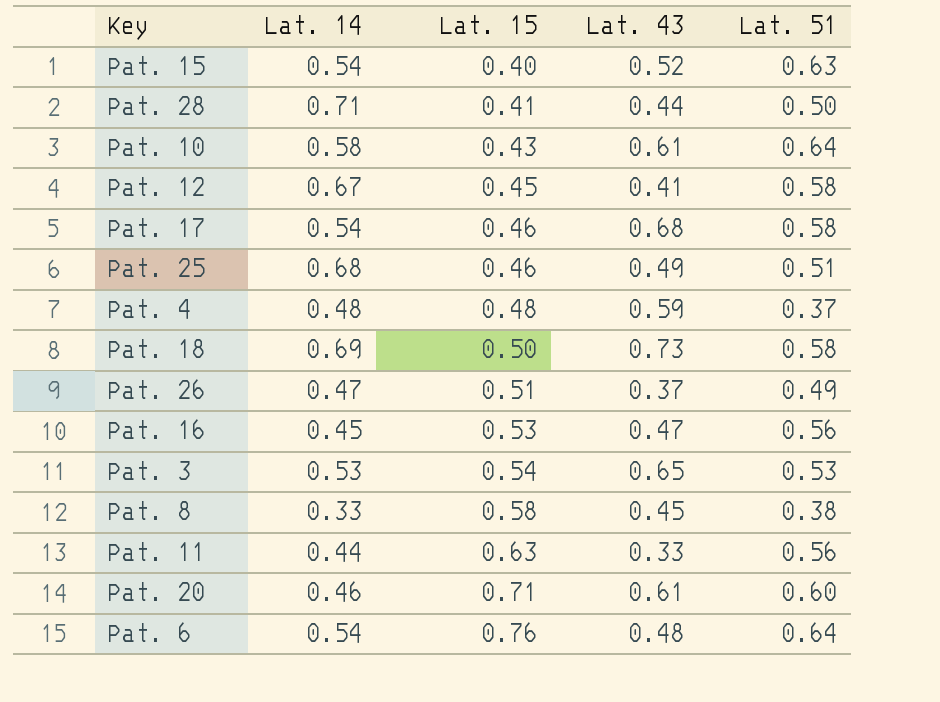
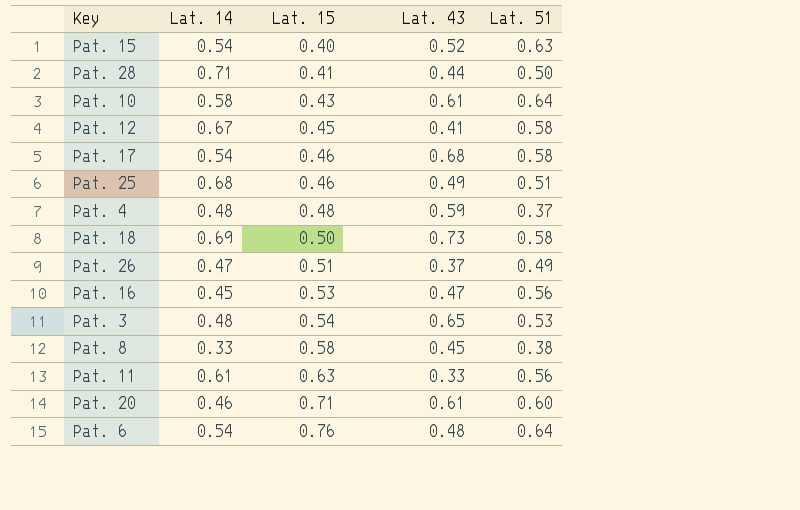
Pat. 3 | Lat. 14: 0.53 -> 0.48
Pat. 11 | Lat. 14: 0.44 -> 0.61

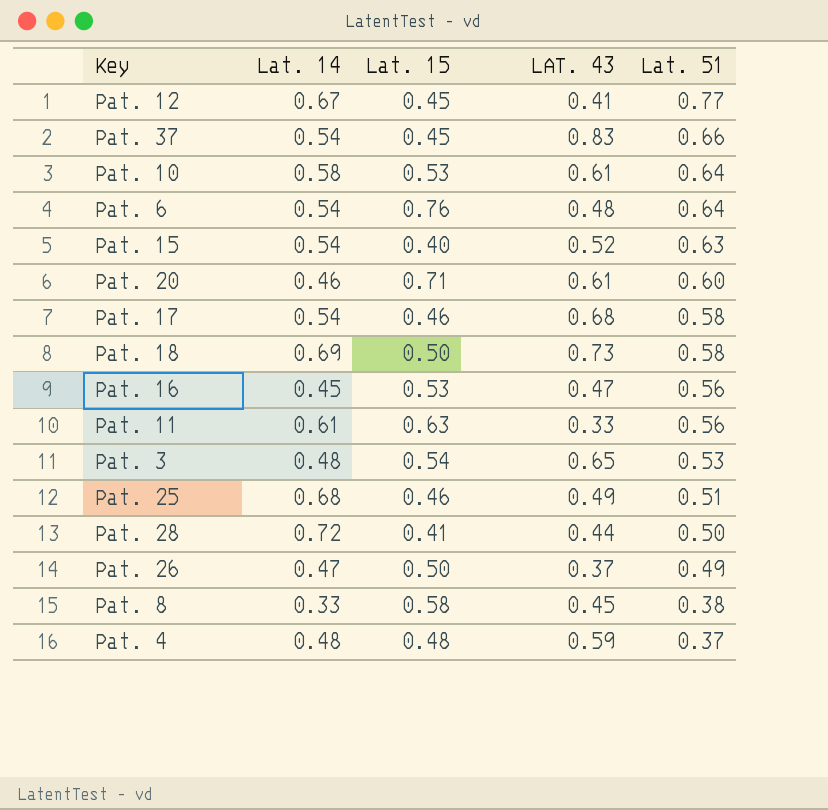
row order: Lat. 15 ascending -> Lat. 51 descending
column name: Lat. 43 -> LAT. 43
Pat. 12 | Lat. 51: 0.58 -> 0.77
row Pat. 37: none -> 0.54 | 0.45 | 0.83 | 0.66
Pat. 10 | Lat. 15: 0.43 -> 0.53
Pat. 28 | Lat. 14: 0.71 -> 0.72
Pat. 26 | Lat. 15: 0.51 -> 0.50

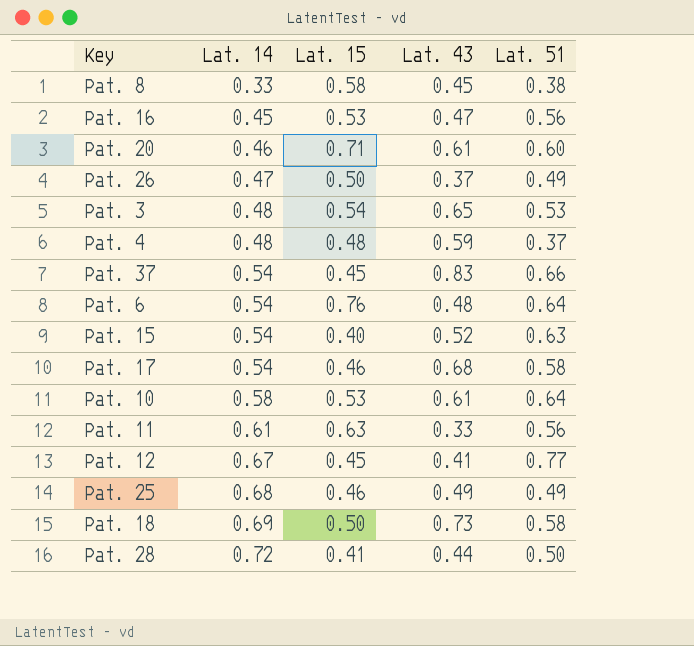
row order: Lat. 51 descending -> Lat. 14 ascending
column name: LAT. 43 -> Lat. 43
Pat. 25 | Lat. 51: 0.51 -> 0.49

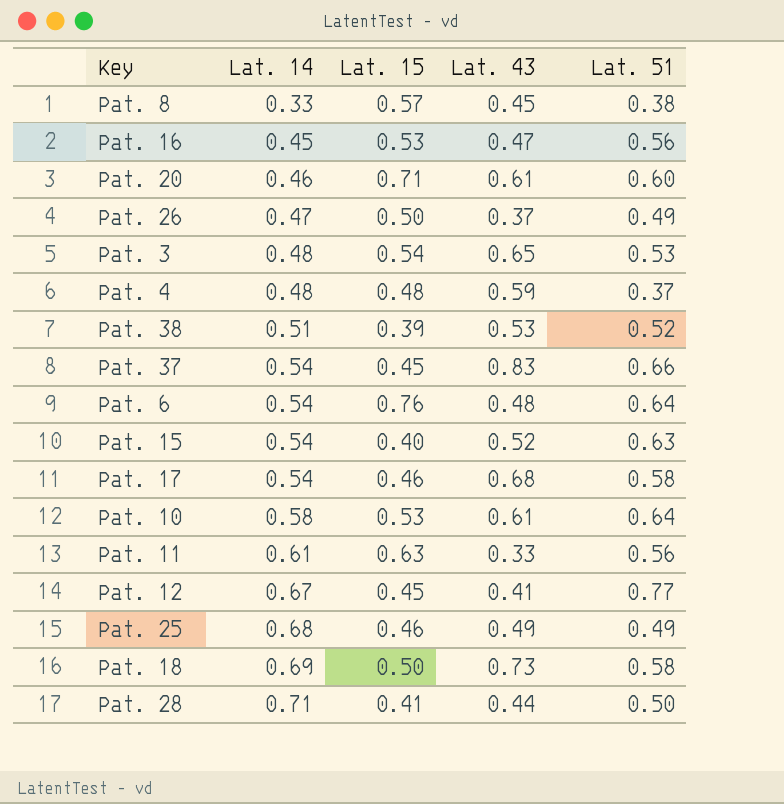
Pat. 8 | Lat. 15: 0.58 -> 0.57
row Pat. 38: none -> 0.51 | 0.39 | 0.53 | 0.52
Pat. 28 | Lat. 14: 0.72 -> 0.71

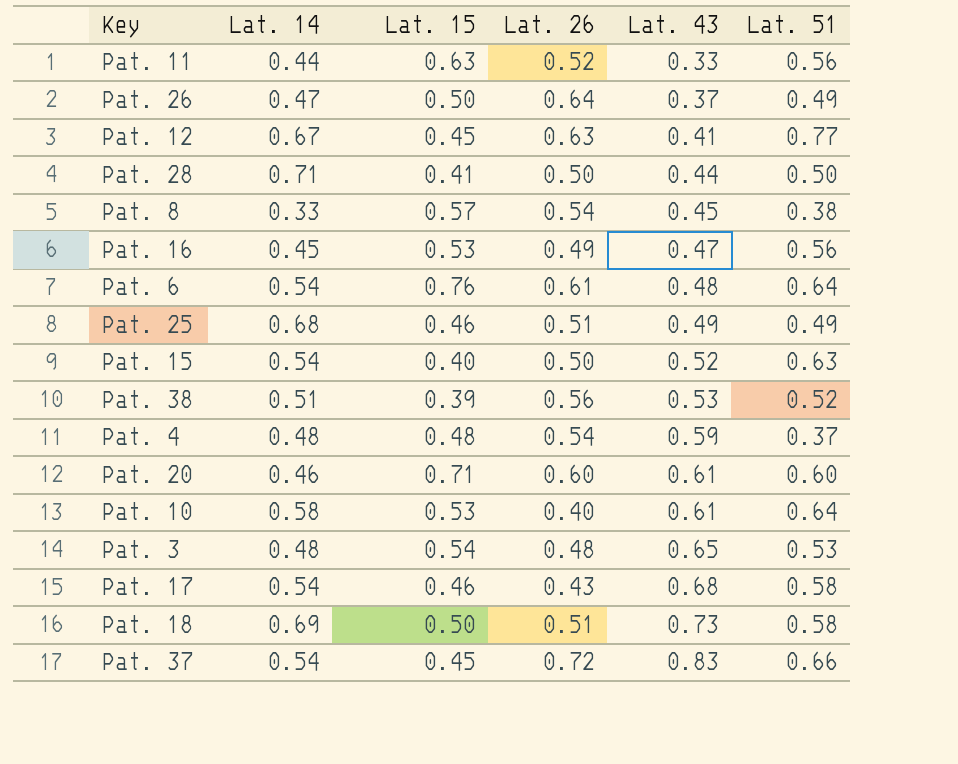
row order: Lat. 14 ascending -> Lat. 43 ascending
column Lat. 26 | position: none -> 4
Pat. 11 | Lat. 14: 0.61 -> 0.44

